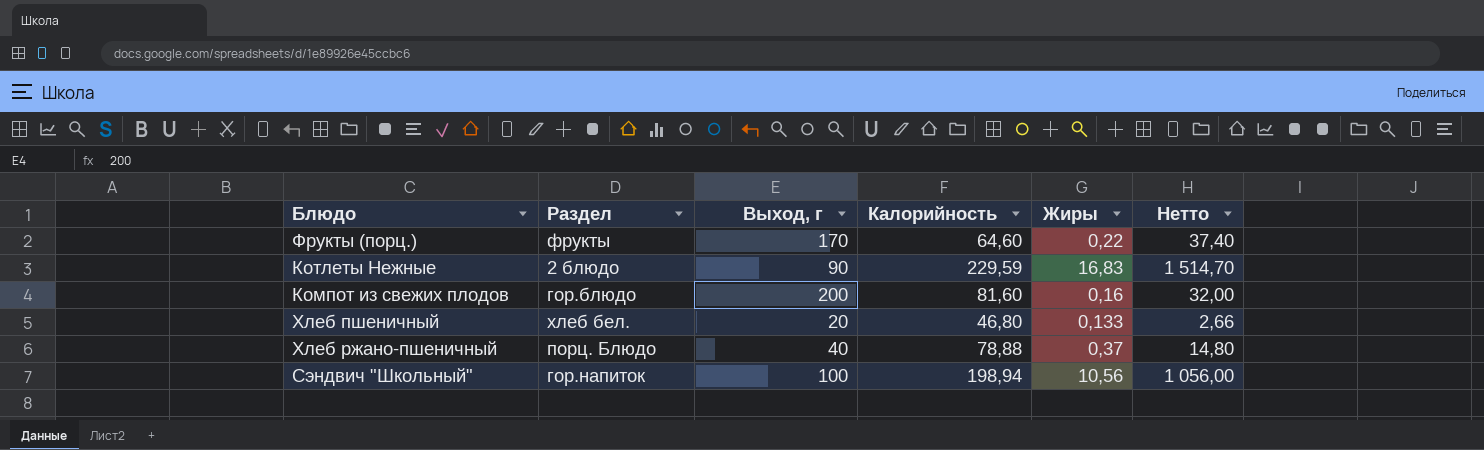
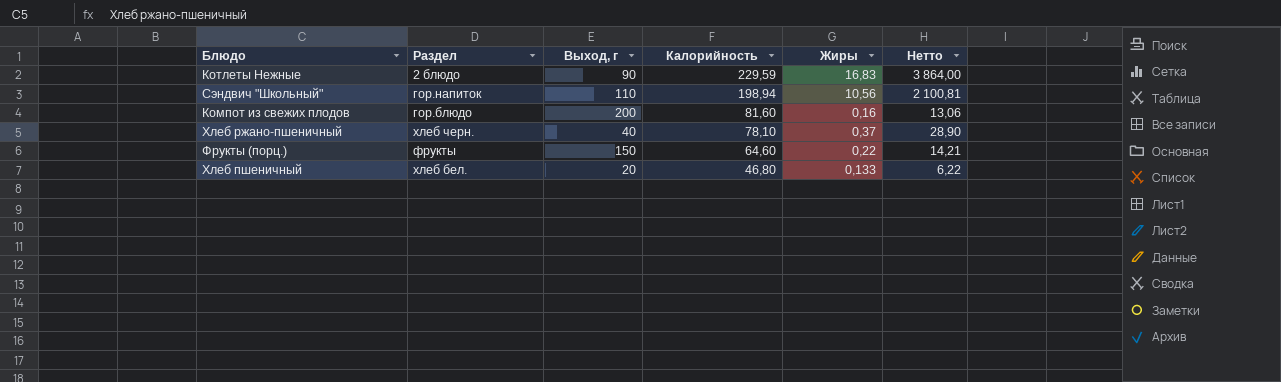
row order: none -> Калорийность descending
column Нетто | formula: [Выход, г] * [Жиры] -> [Калорийность] * [Жиры]
Сэндвич "Школьный" | Выход, г: 100 -> 110
Хлеб ржано-пшеничный | Раздел: порц. Блюдо -> хлеб черн.
Хлеб ржано-пшеничный | Калорийность: 78,88 -> 78,10
Фрукты (порц.) | Выход, г: 170 -> 150

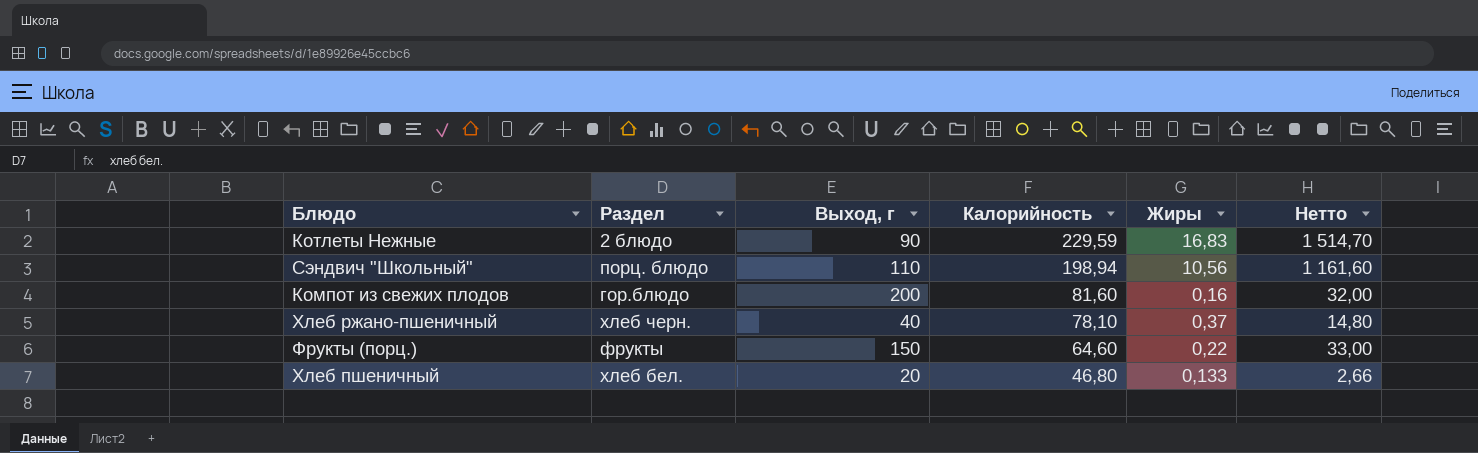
column Нетто | formula: [Калорийность] * [Жиры] -> [Выход, г] * [Жиры]
Сэндвич "Школьный" | Раздел: гор.напиток -> порц. блюдо

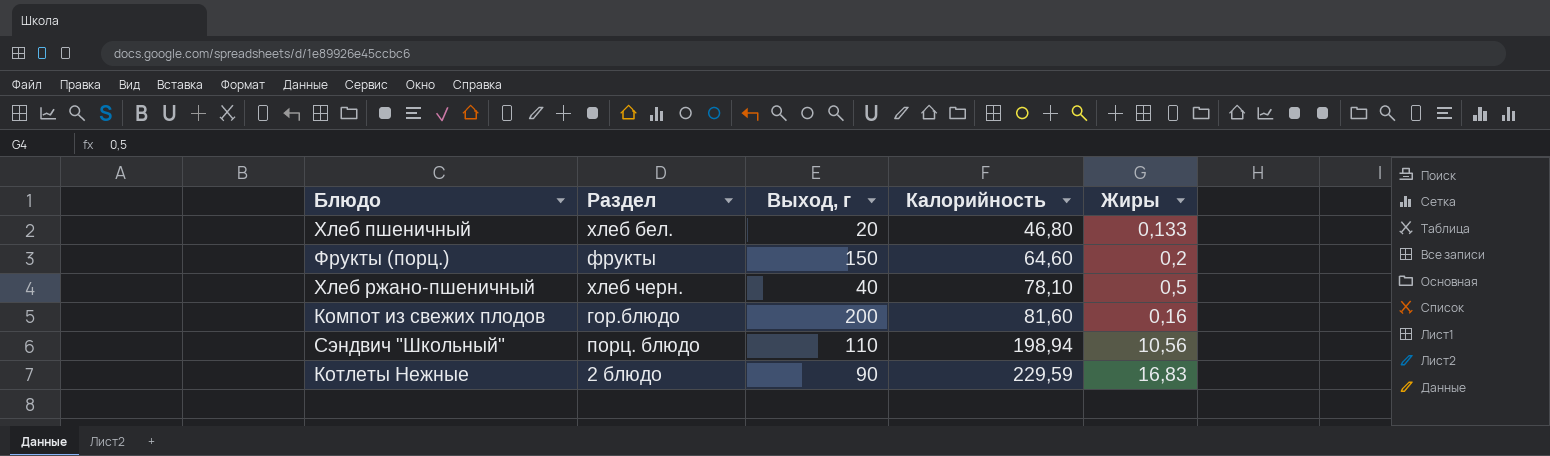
row order: Калорийность descending -> Калорийность ascending
column Нетто | formula: [Выход, г] * [Жиры] -> none
Фрукты (порц.) | Жиры: 0,22 -> 0,2
Хлеб ржано-пшеничный | Жиры: 0,37 -> 0,5

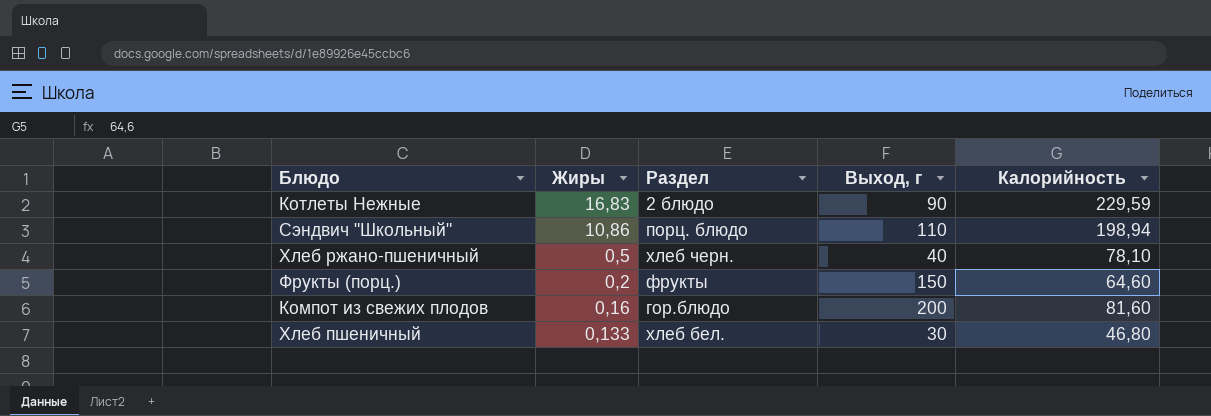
row order: Калорийность ascending -> Жиры descending
column Жиры | position: 5 -> 2
Сэндвич "Школьный" | Жиры: 10,56 -> 10,86
Хлеб пшеничный | Выход, г: 20 -> 30

